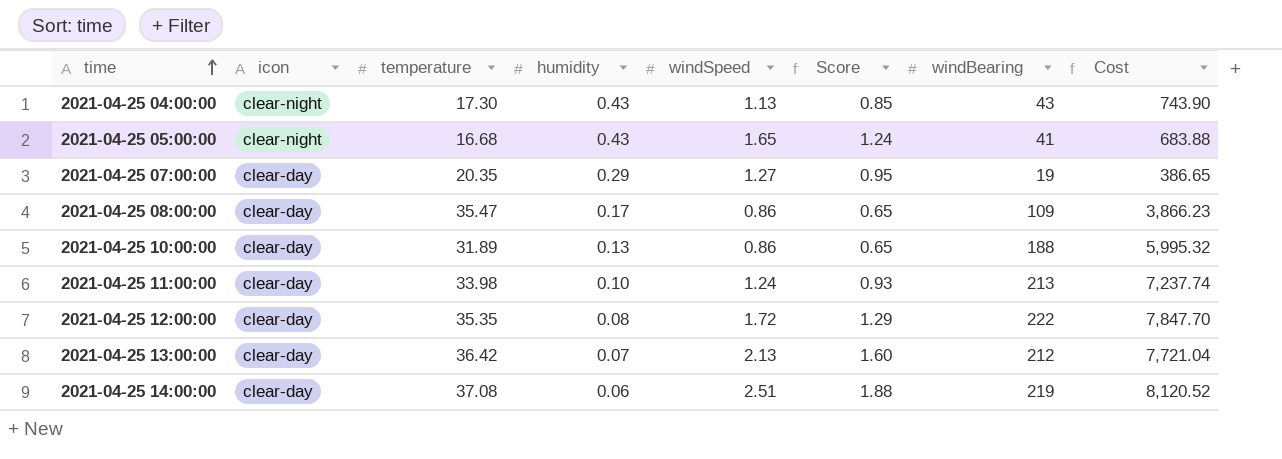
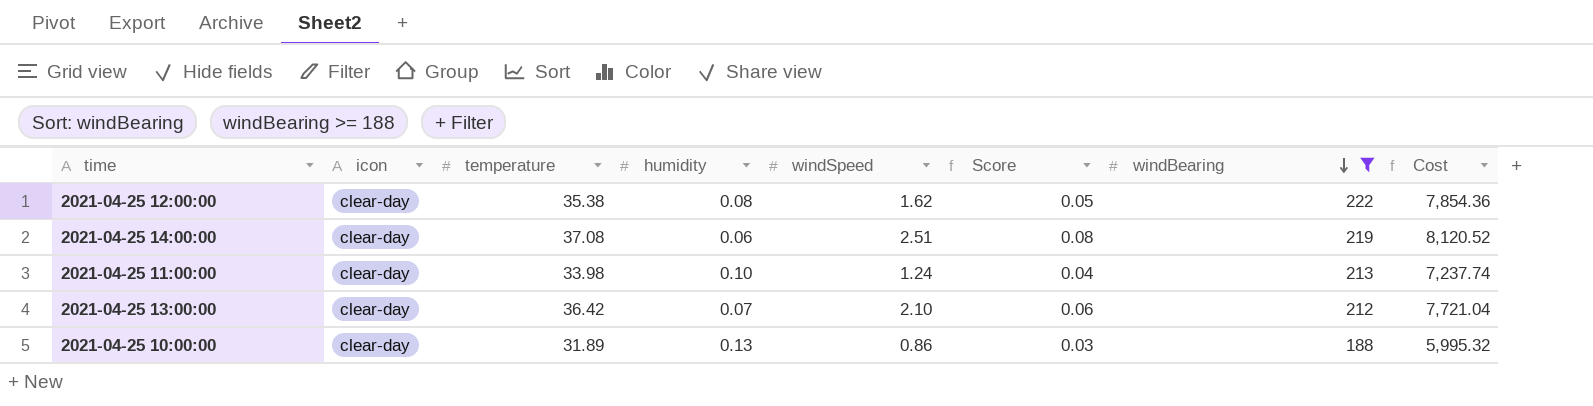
filter: none -> windBearing >= 188
row order: time ascending -> windBearing descending
column Score | formula: [windSpeed] * 0.75 -> [windSpeed] * 0.03
2021-04-25 12:00:00 | temperature: 35.35 -> 35.38
2021-04-25 12:00:00 | windSpeed: 1.72 -> 1.62
2021-04-25 12:00:00 | Cost: 7,847.70 -> 7,854.36
2021-04-25 13:00:00 | windSpeed: 2.13 -> 2.10

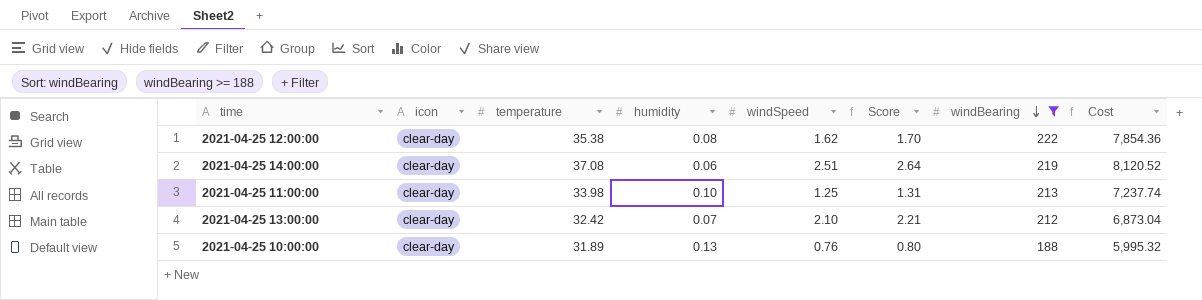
column Score | formula: [windSpeed] * 0.03 -> [windSpeed] * 1.05
2021-04-25 11:00:00 | windSpeed: 1.24 -> 1.25
2021-04-25 13:00:00 | temperature: 36.42 -> 32.42
2021-04-25 13:00:00 | Cost: 7,721.04 -> 6,873.04
2021-04-25 10:00:00 | windSpeed: 0.86 -> 0.76

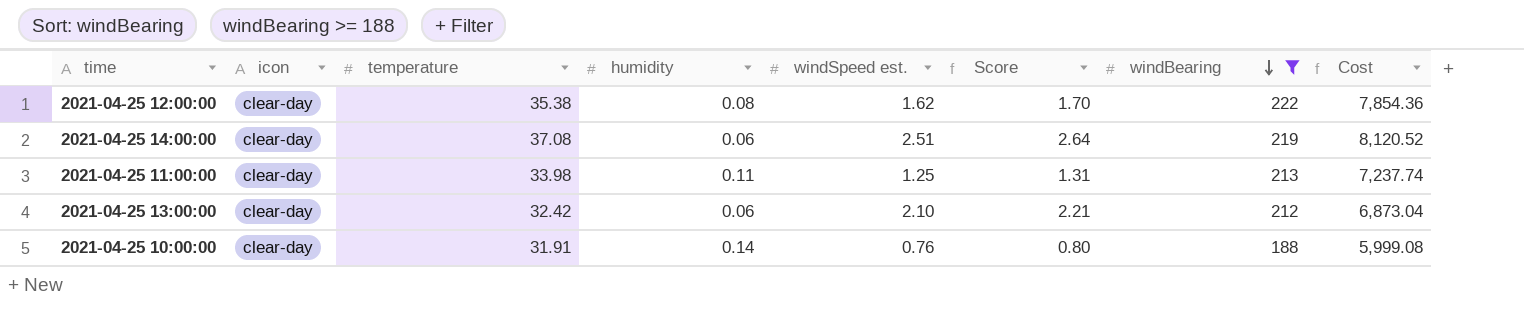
column name: windSpeed -> windSpeed est.
2021-04-25 11:00:00 | humidity: 0.10 -> 0.11
2021-04-25 13:00:00 | humidity: 0.07 -> 0.06
2021-04-25 10:00:00 | temperature: 31.89 -> 31.91
2021-04-25 10:00:00 | humidity: 0.13 -> 0.14
2021-04-25 10:00:00 | Cost: 5,995.32 -> 5,999.08

